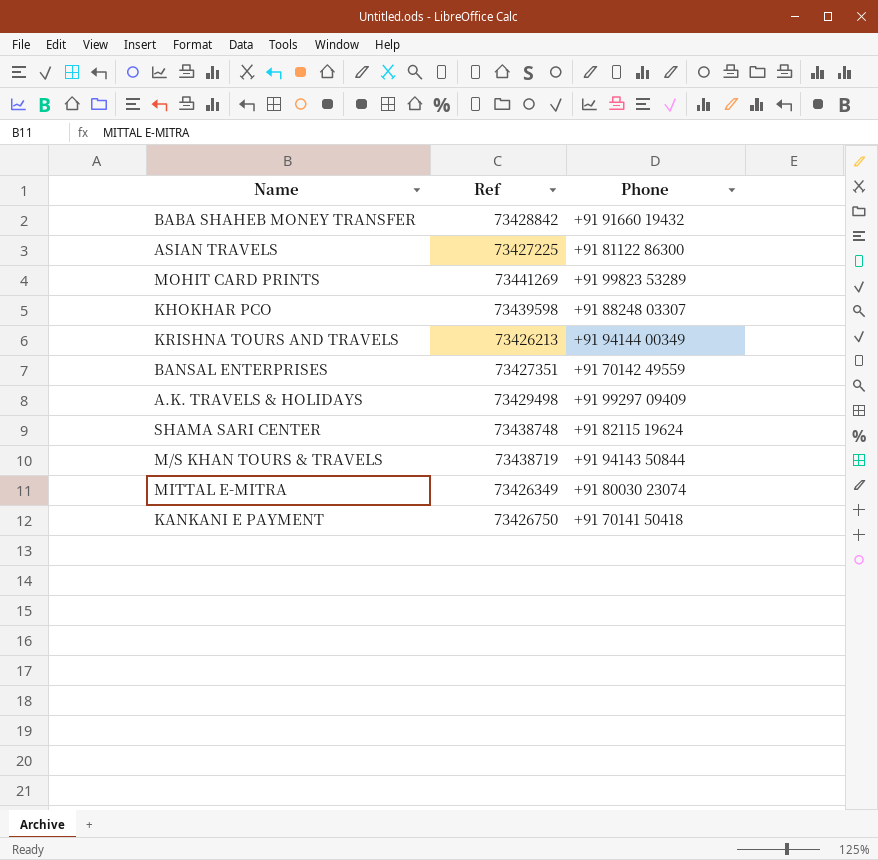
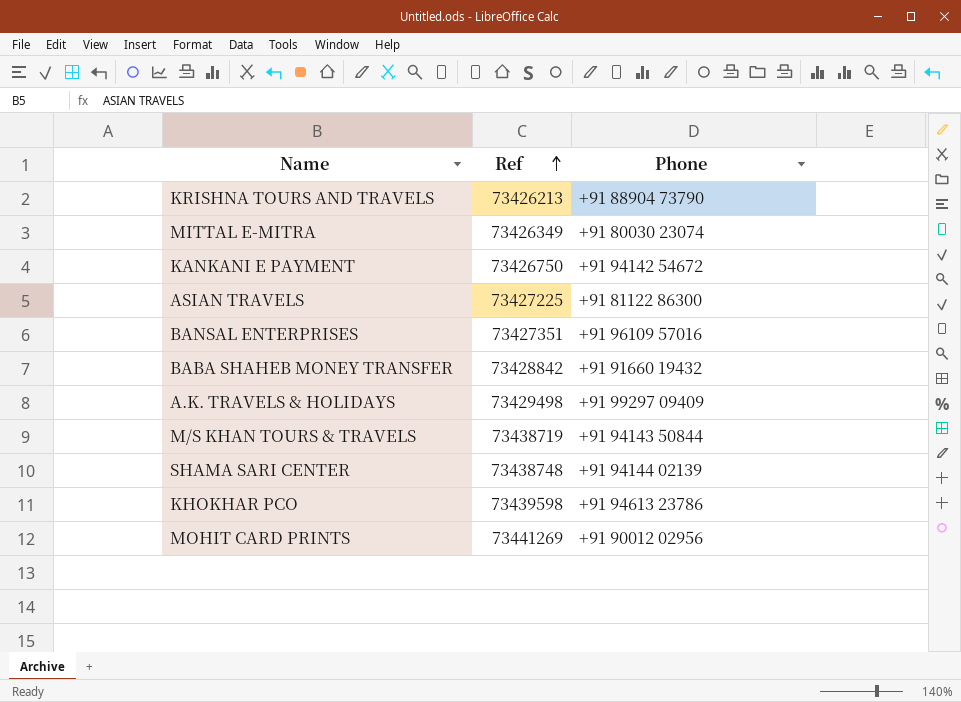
row order: none -> Ref ascending
KRISHNA TOURS AND TRAVELS | Phone: +91 94144 00349 -> +91 88904 73790
KANKANI E PAYMENT | Phone: +91 70141 50418 -> +91 94142 54672
BANSAL ENTERPRISES | Phone: +91 70142 49559 -> +91 96109 57016
SHAMA SARI CENTER | Phone: +91 82115 19624 -> +91 94144 02139
KHOKHAR PCO | Phone: +91 88248 03307 -> +91 94613 23786
MOHIT CARD PRINTS | Phone: +91 99823 53289 -> +91 90012 02956

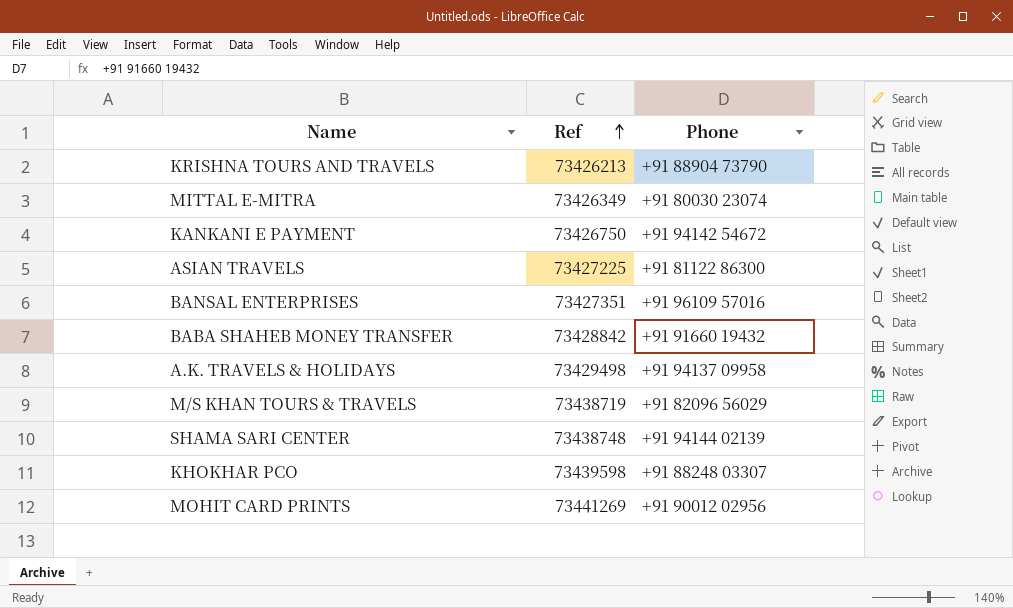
A.K. TRAVELS & HOLIDAYS | Phone: +91 99297 09409 -> +91 94137 09958
M/S KHAN TOURS & TRAVELS | Phone: +91 94143 50844 -> +91 82096 56029
KHOKHAR PCO | Phone: +91 94613 23786 -> +91 88248 03307

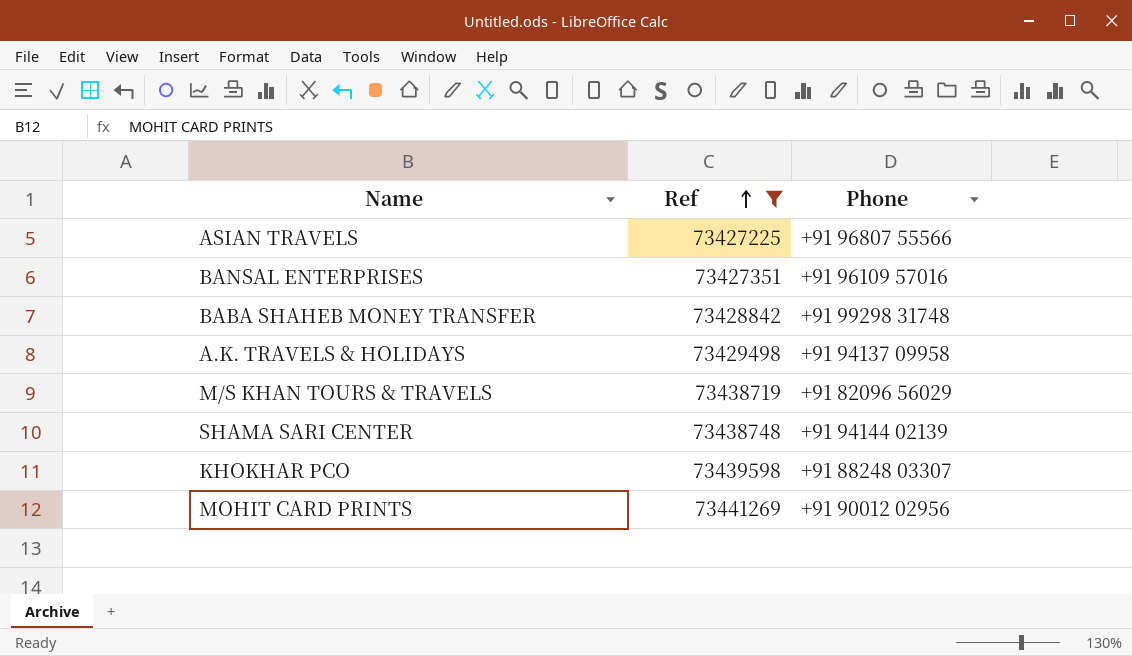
filter: none -> Ref >= 73427225
ASIAN TRAVELS | Phone: +91 81122 86300 -> +91 96807 55566
BABA SHAHEB MONEY TRANSFER | Phone: +91 91660 19432 -> +91 99298 31748

